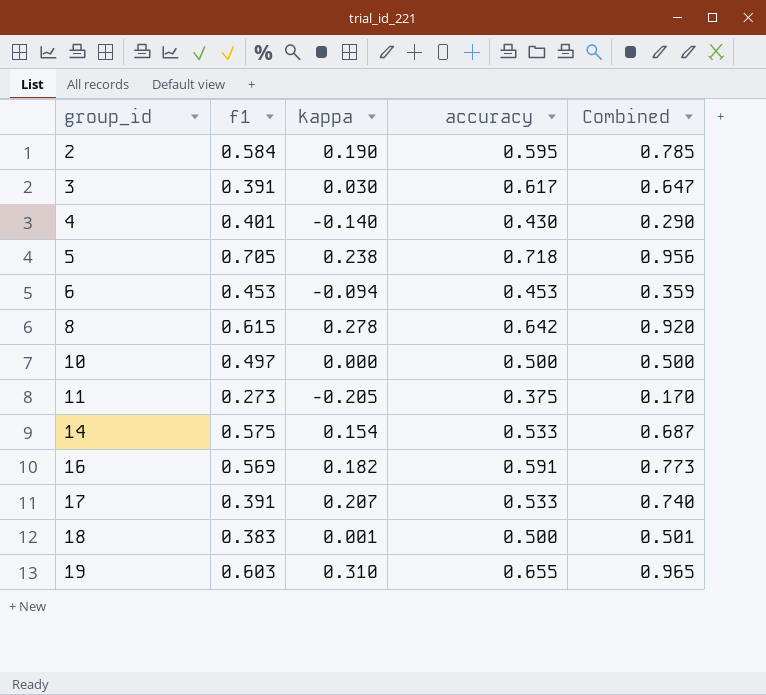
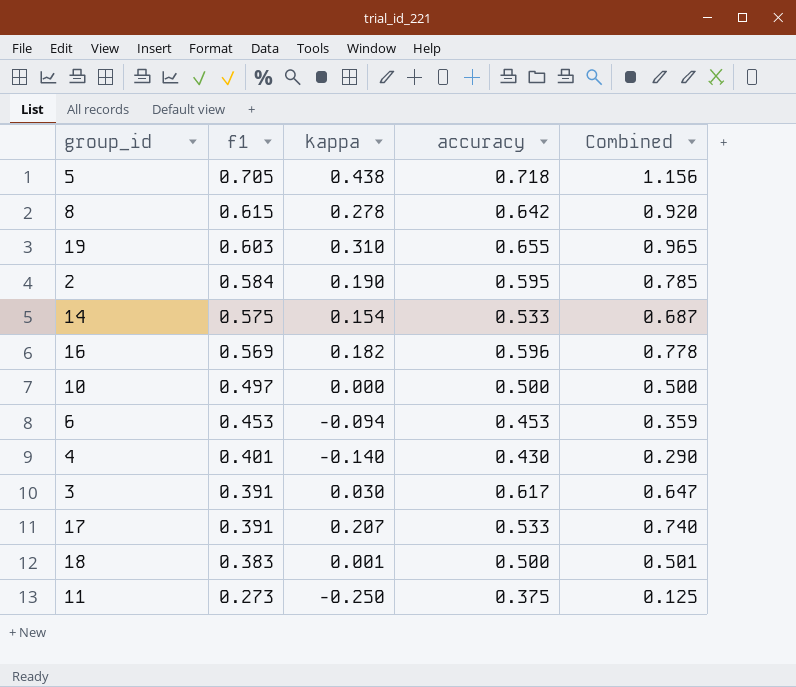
row order: group_id ascending -> f1 descending
5 | kappa: 0.238 -> 0.438
5 | Combined: 0.956 -> 1.156
16 | accuracy: 0.591 -> 0.596
16 | Combined: 0.773 -> 0.778
11 | kappa: -0.205 -> -0.250
11 | Combined: 0.170 -> 0.125

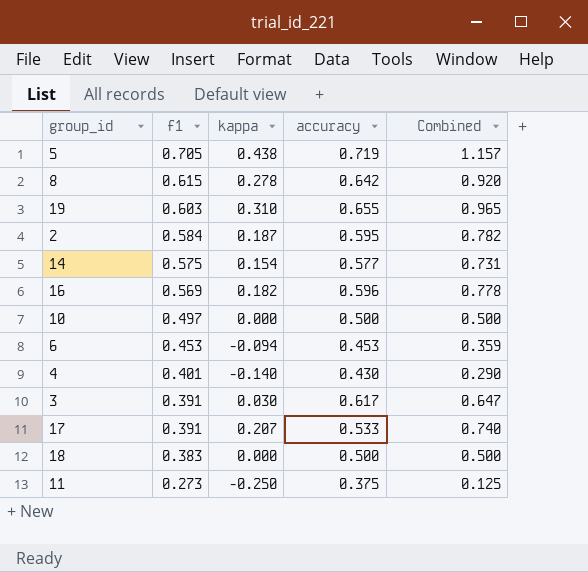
5 | accuracy: 0.718 -> 0.719
5 | Combined: 1.156 -> 1.157
2 | kappa: 0.190 -> 0.187
2 | Combined: 0.785 -> 0.782
14 | accuracy: 0.533 -> 0.577
14 | Combined: 0.687 -> 0.731
18 | kappa: 0.001 -> 0.000
18 | Combined: 0.501 -> 0.500

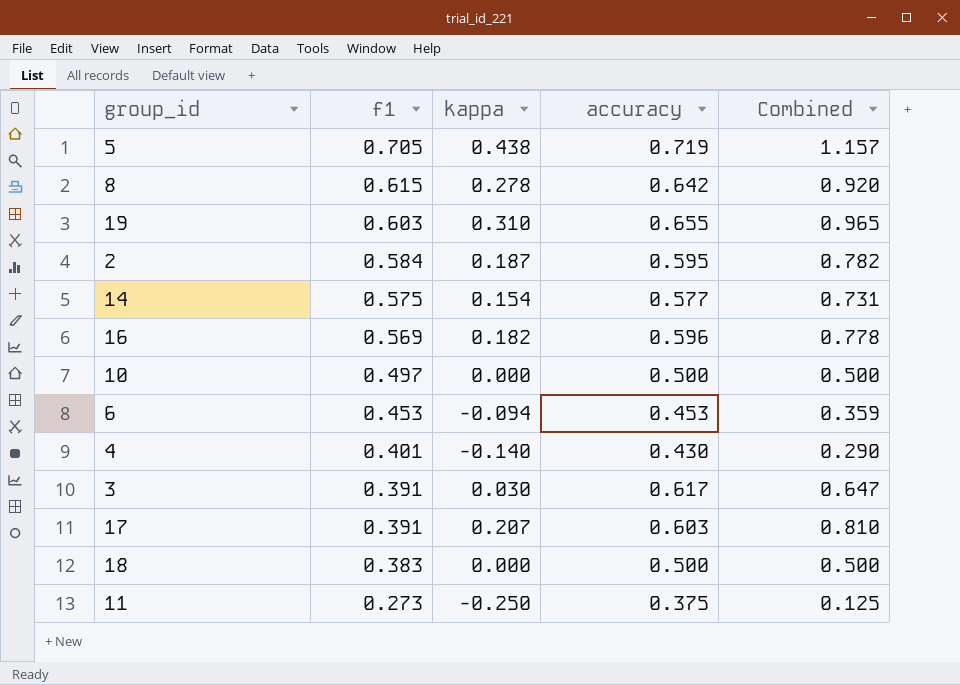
17 | accuracy: 0.533 -> 0.603
17 | Combined: 0.740 -> 0.810

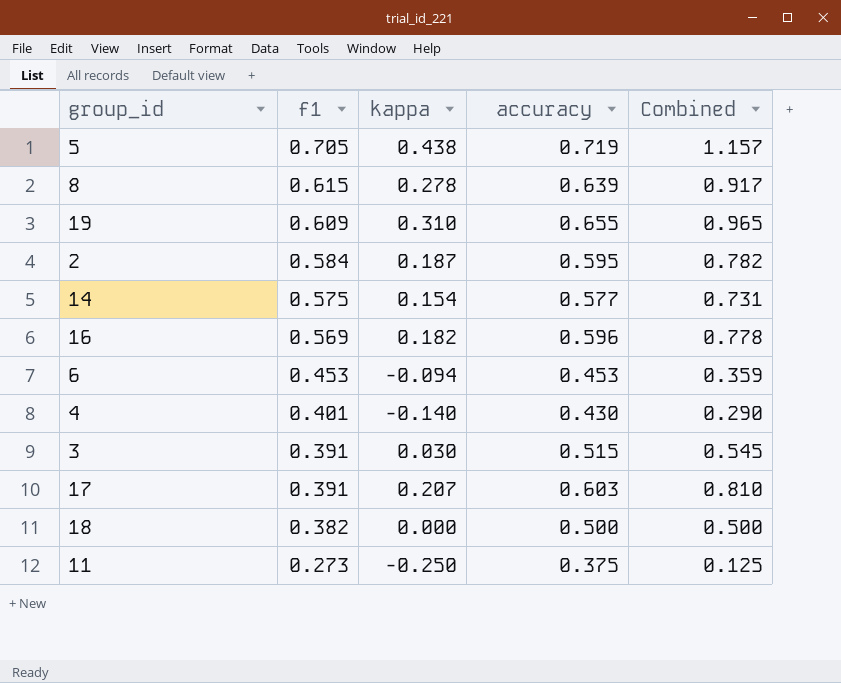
row 10: 0.497 | 0.000 | 0.500 | 0.500 -> none
8 | accuracy: 0.642 -> 0.639
8 | Combined: 0.920 -> 0.917
19 | f1: 0.603 -> 0.609
3 | accuracy: 0.617 -> 0.515
3 | Combined: 0.647 -> 0.545
18 | f1: 0.383 -> 0.382

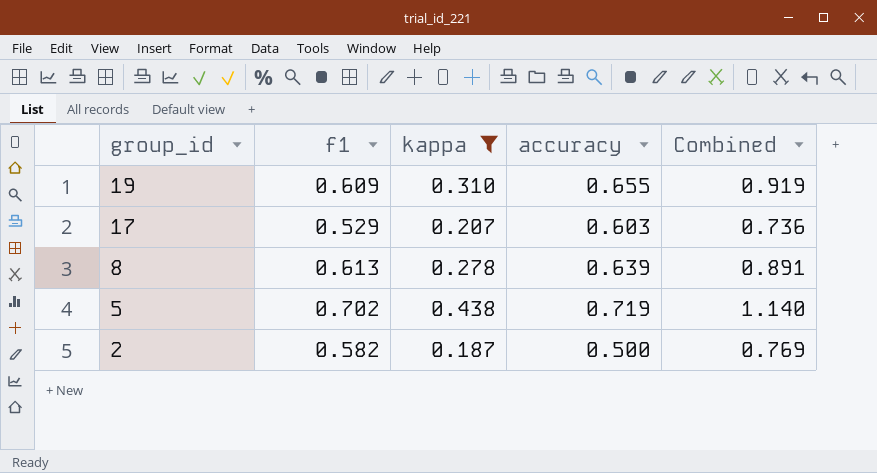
filter: none -> kappa >= 0.187
row order: f1 descending -> group_id descending
column Combined | formula: [kappa] + [accuracy] -> [f1] + [kappa]
17 | f1: 0.391 -> 0.529
8 | f1: 0.615 -> 0.613
5 | f1: 0.705 -> 0.702
2 | f1: 0.584 -> 0.582
2 | accuracy: 0.595 -> 0.500

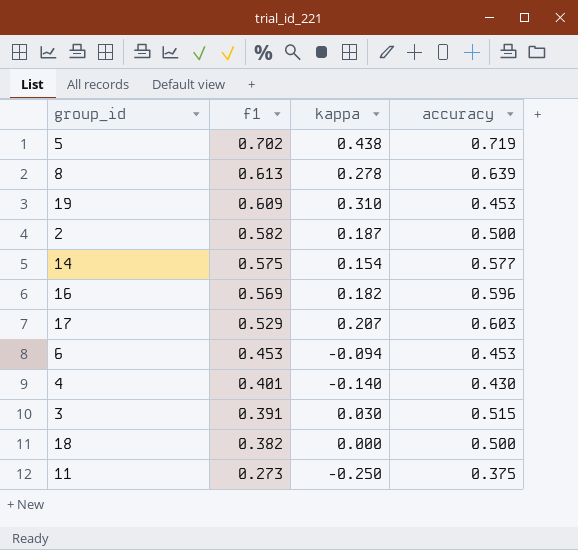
filter: kappa >= 0.187 -> none
row order: group_id descending -> f1 descending
column Combined | formula: [f1] + [kappa] -> none
19 | accuracy: 0.655 -> 0.453

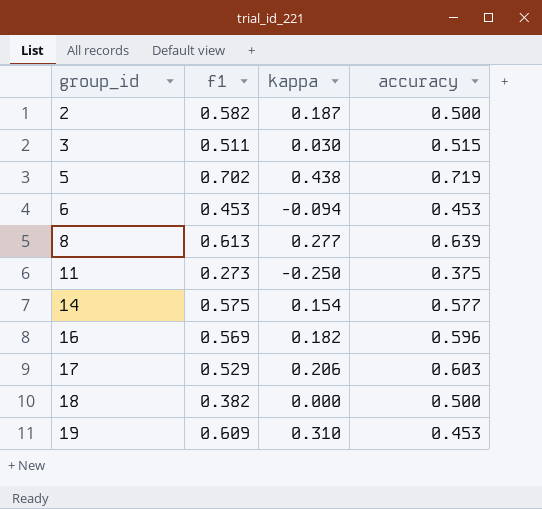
row order: f1 descending -> group_id ascending
row 4: 0.401 | -0.140 | 0.430 -> none
3 | f1: 0.391 -> 0.511
8 | kappa: 0.278 -> 0.277
17 | kappa: 0.207 -> 0.206

